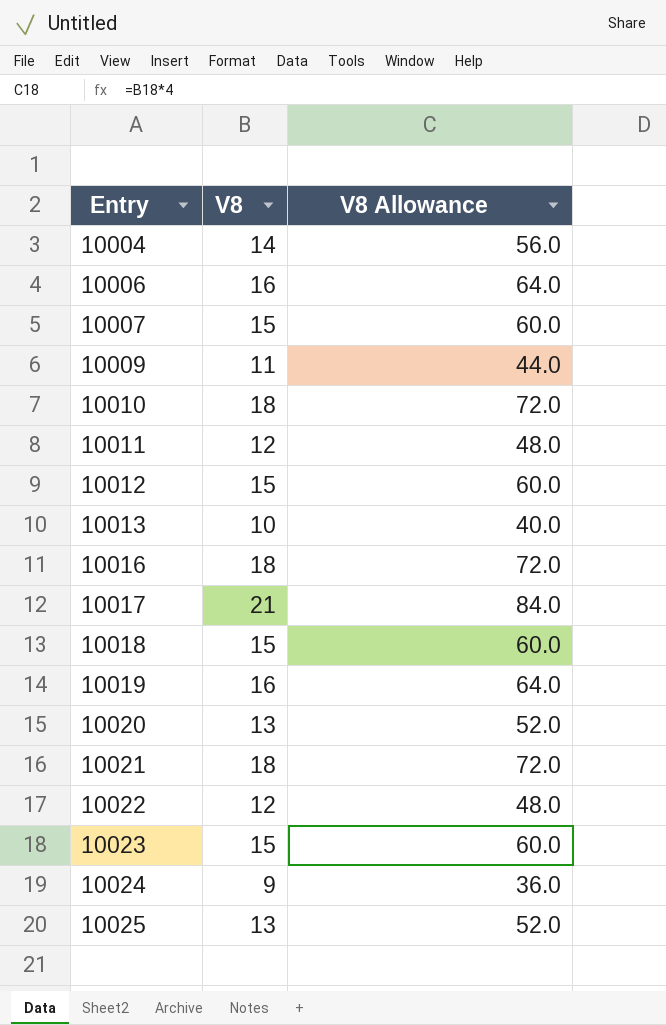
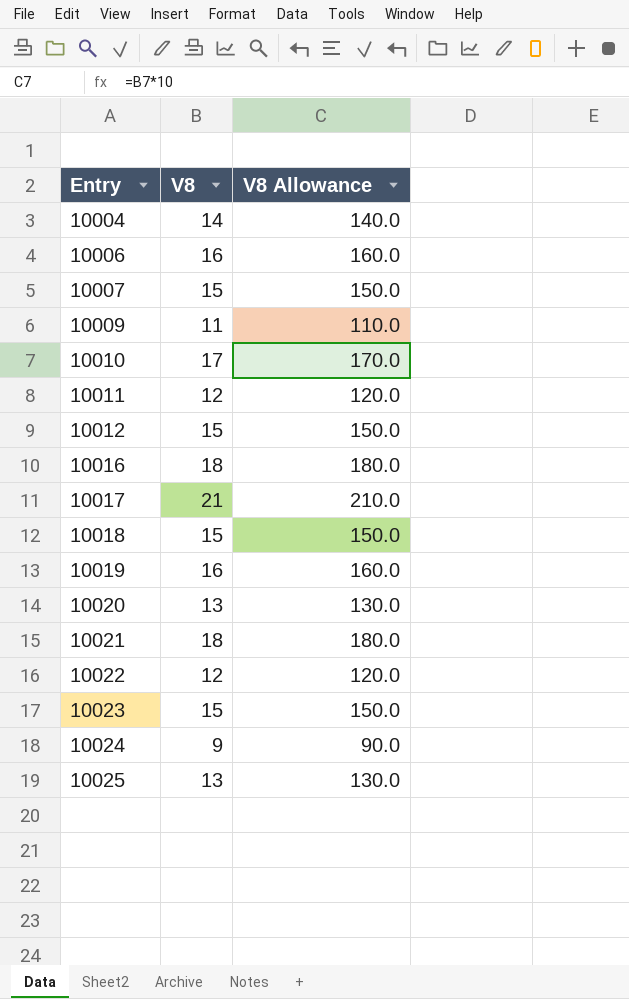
column V8 Allowance | formula: [V8] * 4 -> [V8] * 10
row 10013: 10 | 40.0 -> none
10010 | V8: 18 -> 17

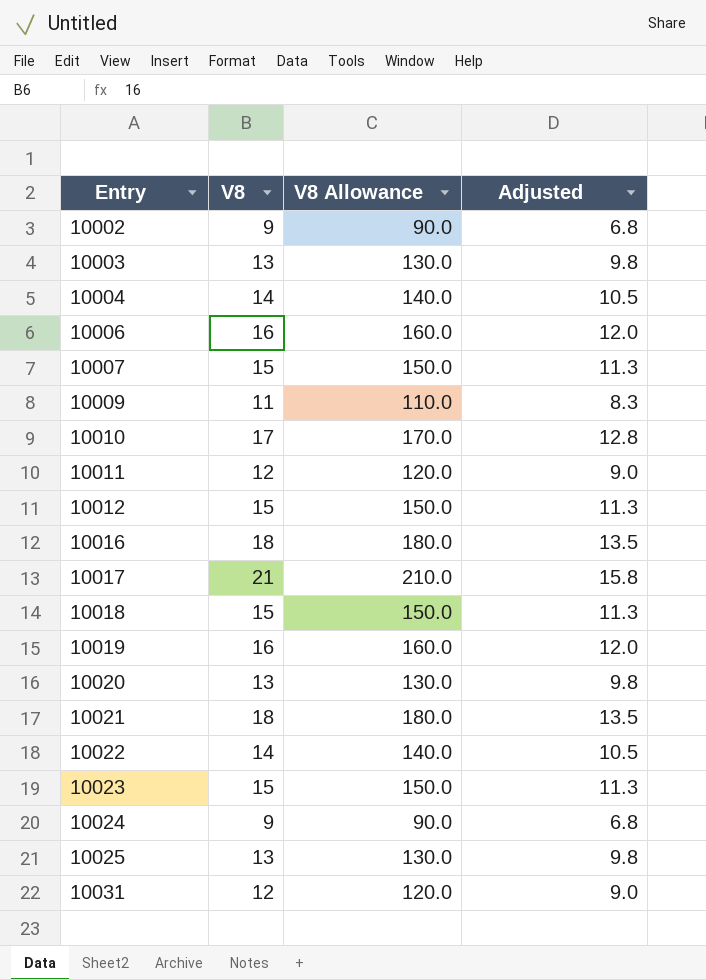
column Adjusted | formula: none -> [V8] * 0.75
row 10002: none -> 9 | 90.0 | 6.8
row 10003: none -> 13 | 130.0 | 9.8
10022 | V8: 12 -> 14
10022 | V8 Allowance: 120.0 -> 140.0
row 10031: none -> 12 | 120.0 | 9.0

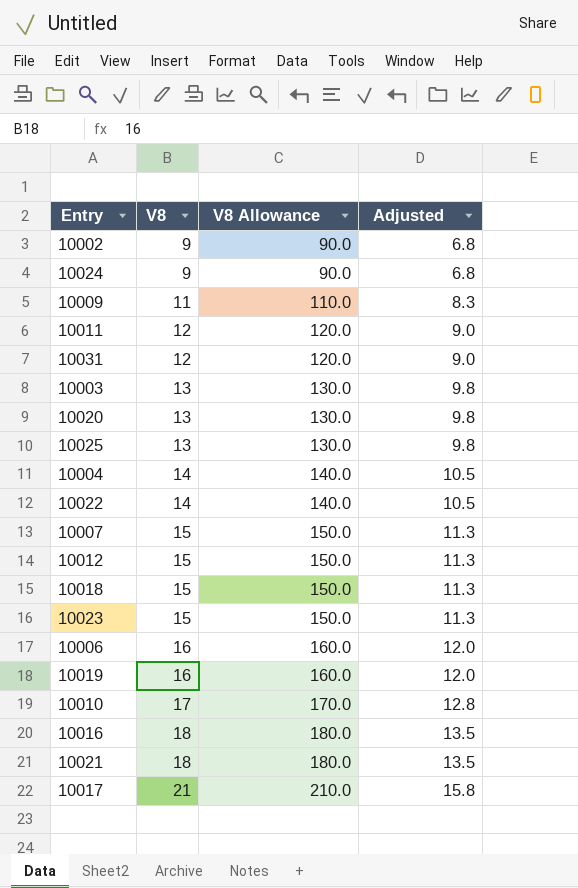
row order: Entry ascending -> V8 ascending

